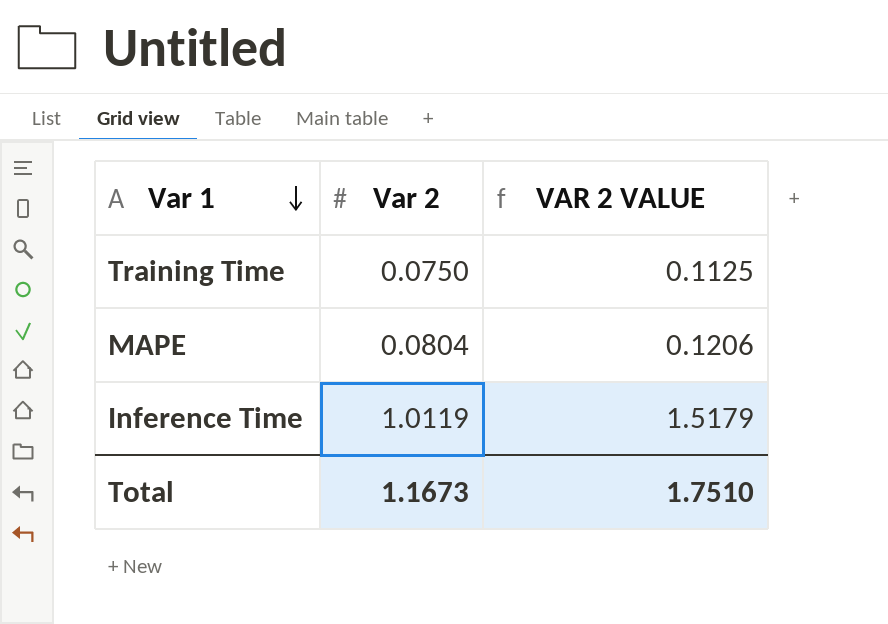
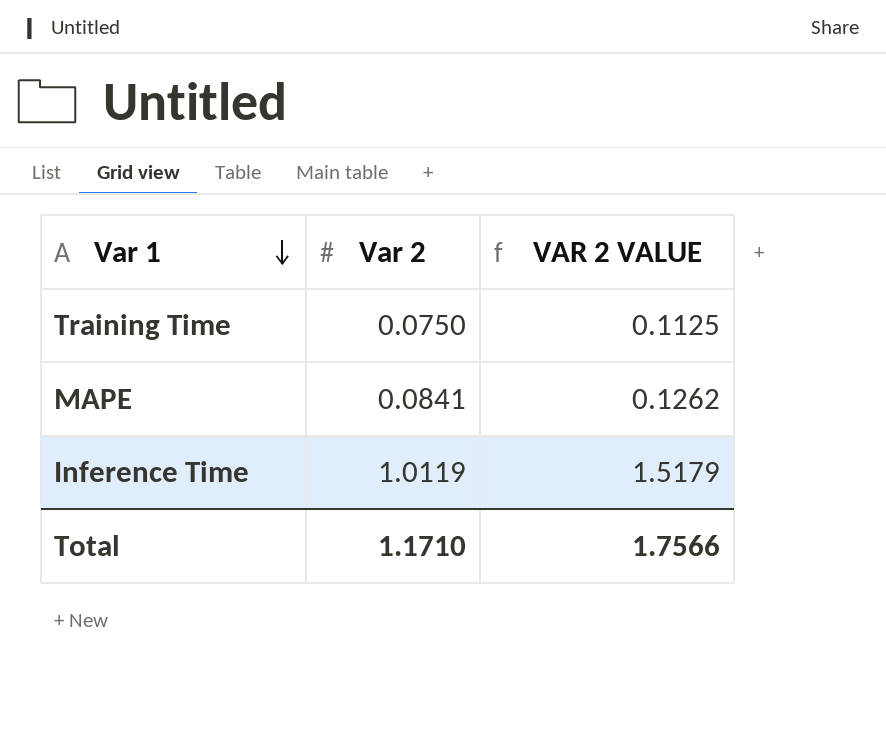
MAPE | Var 2: 0.0804 -> 0.0841
MAPE | VAR 2 VALUE: 0.1206 -> 0.1262
Total | Var 2: 1.1673 -> 1.1710
Total | VAR 2 VALUE: 1.7510 -> 1.7566

